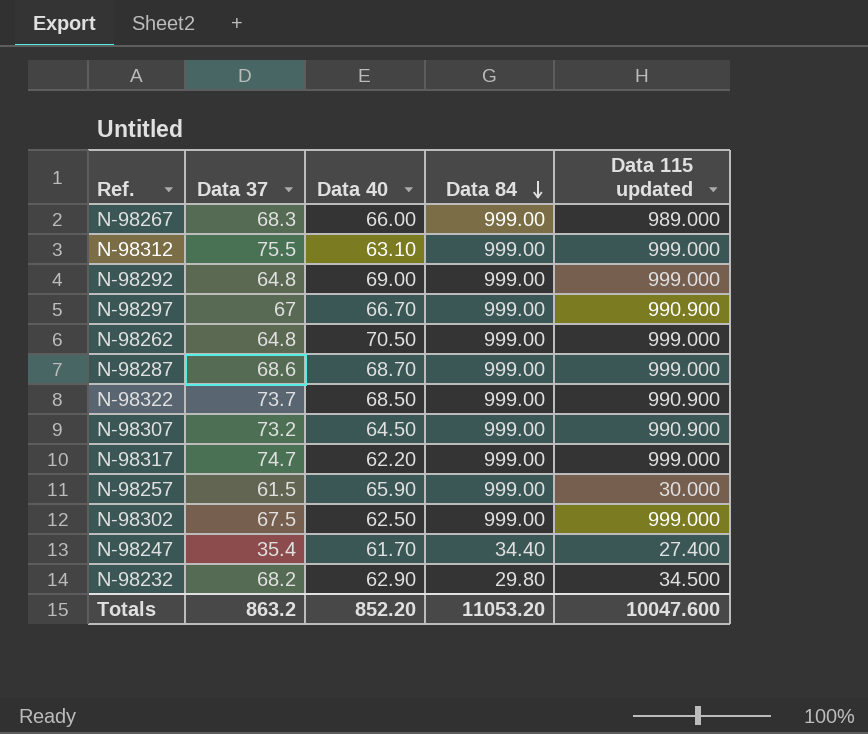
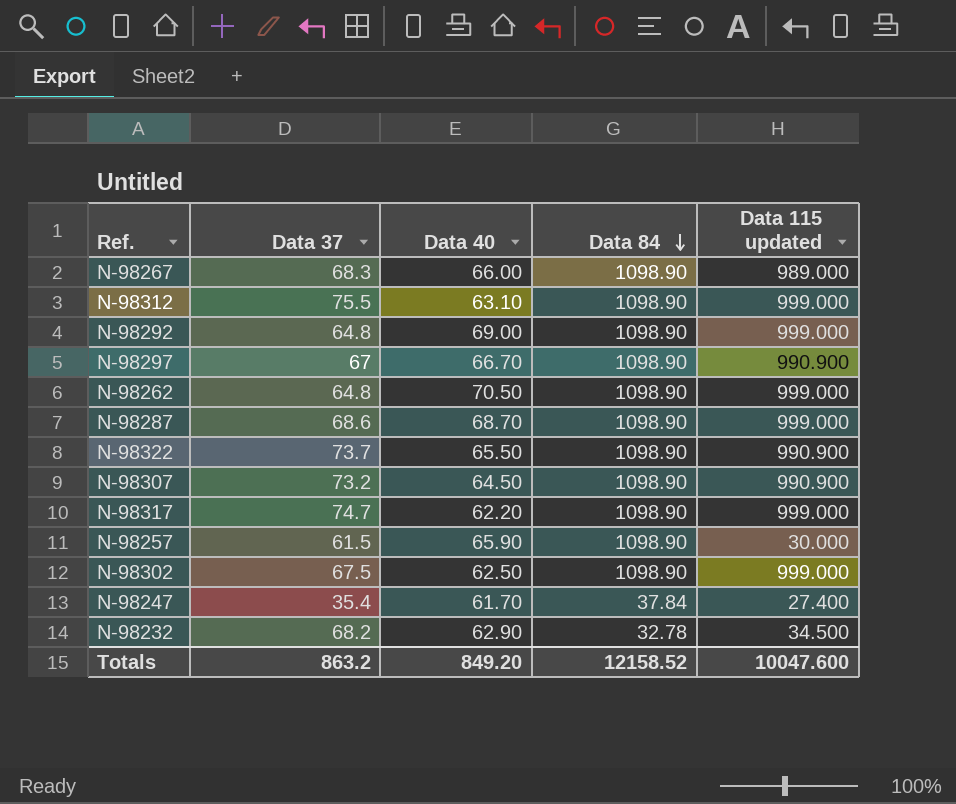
N-98267 | Data 84: 999.00 -> 1098.90
N-98312 | Data 84: 999.00 -> 1098.90
N-98292 | Data 84: 999.00 -> 1098.90
N-98297 | Data 84: 999.00 -> 1098.90
N-98262 | Data 84: 999.00 -> 1098.90
N-98287 | Data 84: 999.00 -> 1098.90
N-98322 | Data 40: 68.50 -> 65.50
N-98322 | Data 84: 999.00 -> 1098.90
N-98307 | Data 84: 999.00 -> 1098.90
N-98317 | Data 84: 999.00 -> 1098.90
N-98257 | Data 84: 999.00 -> 1098.90
N-98302 | Data 84: 999.00 -> 1098.90
N-98247 | Data 84: 34.40 -> 37.84
N-98232 | Data 84: 29.80 -> 32.78
Totals | Data 40: 852.20 -> 849.20
Totals | Data 84: 11053.20 -> 12158.52

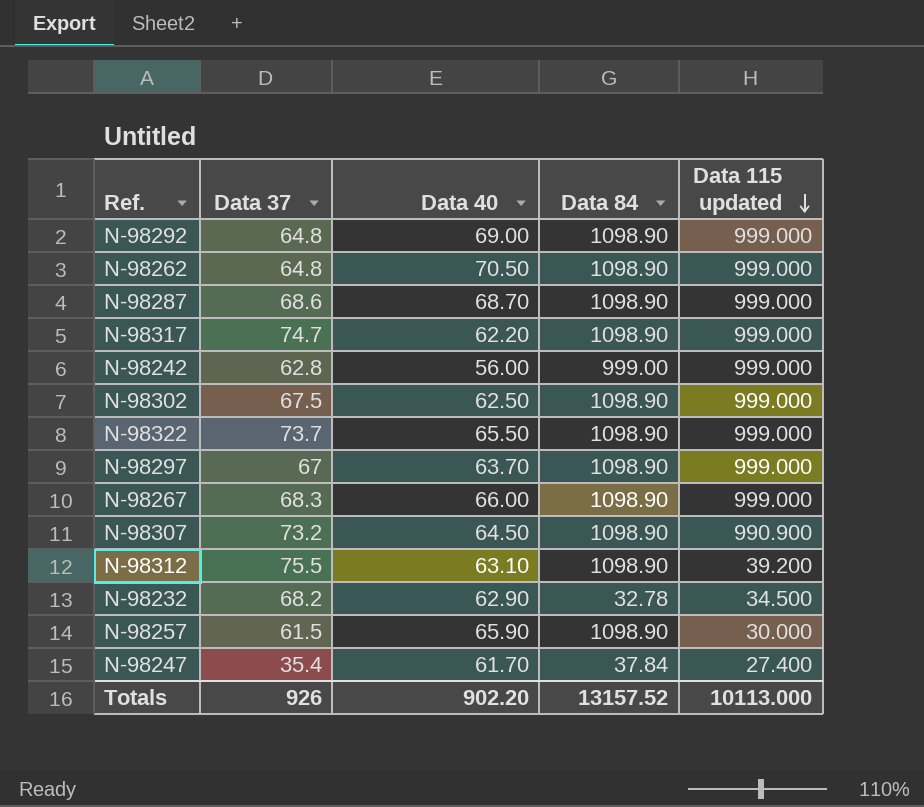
row order: Data 84 descending -> Data 115 updated descending
row N-98242: none -> 62.8 | 56.00 | 999.00 | 999.000
N-98322 | Data 115 updated: 990.900 -> 999.000
N-98297 | Data 40: 66.70 -> 63.70
N-98297 | Data 115 updated: 990.900 -> 999.000
N-98267 | Data 115 updated: 989.000 -> 999.000
N-98312 | Data 115 updated: 999.000 -> 39.200
Totals | Data 37: 863.2 -> 926
Totals | Data 40: 849.20 -> 902.20
Totals | Data 84: 12158.52 -> 13157.52
Totals | Data 115 updated: 10047.600 -> 10113.000

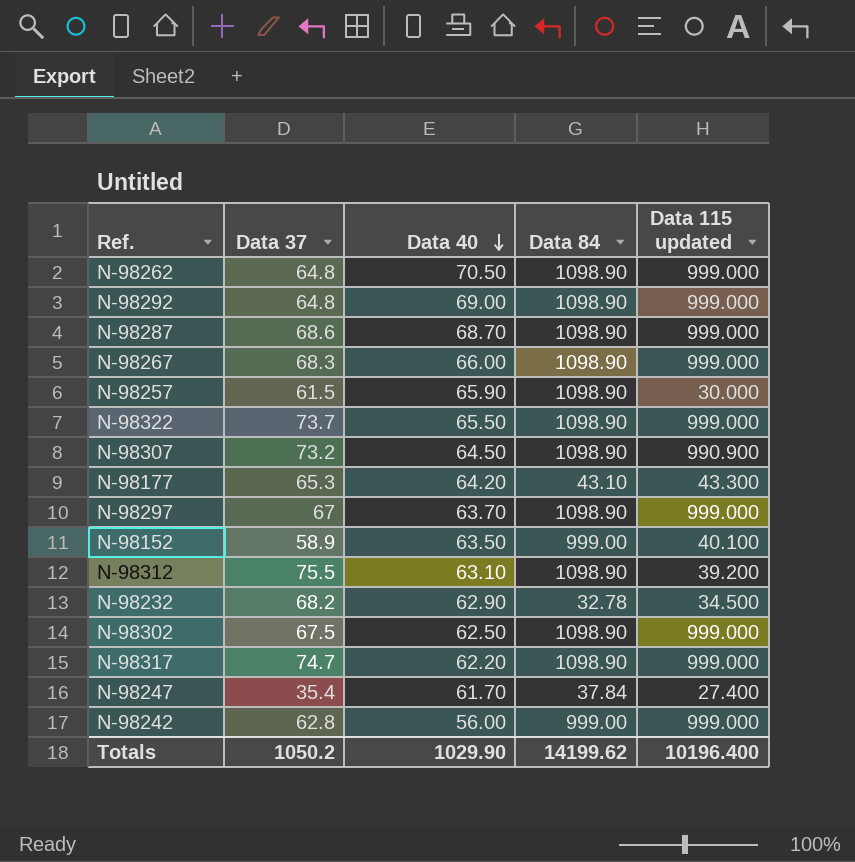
row order: Data 115 updated descending -> Data 40 descending
row N-98177: none -> 65.3 | 64.20 | 43.10 | 43.300
row N-98152: none -> 58.9 | 63.50 | 999.00 | 40.100
Totals | Data 37: 926 -> 1050.2
Totals | Data 40: 902.20 -> 1029.90
Totals | Data 84: 13157.52 -> 14199.62
Totals | Data 115 updated: 10113.000 -> 10196.400

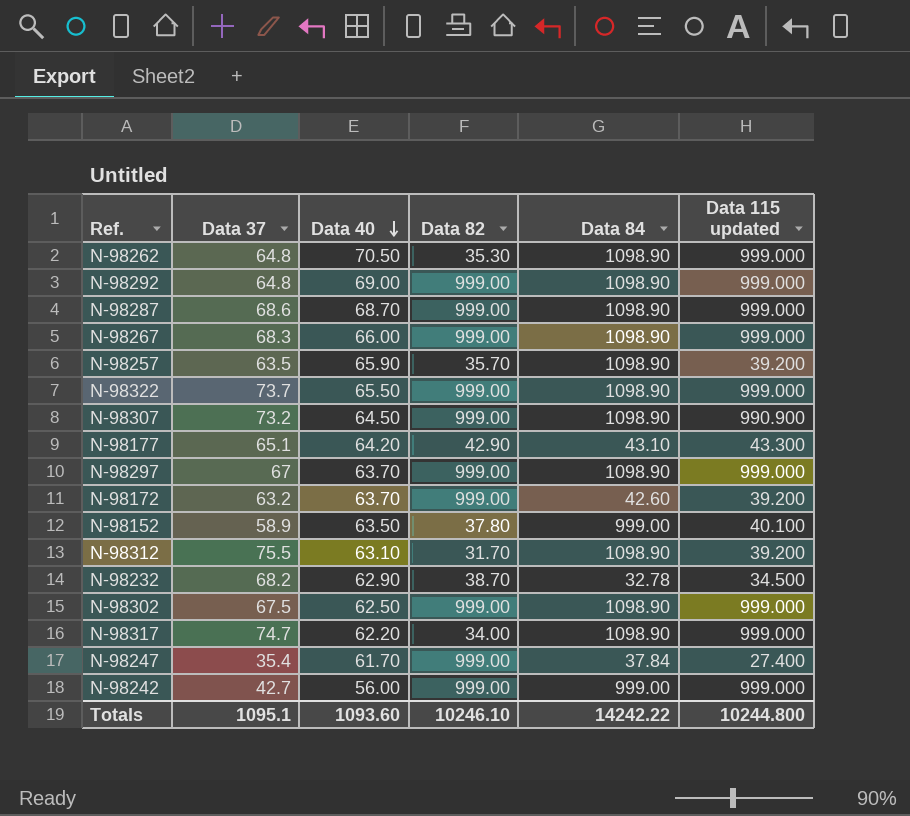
column Data 82 | position: none -> 4
N-98257 | Data 37: 61.5 -> 63.5
N-98257 | Data 115 updated: 30.000 -> 39.200
N-98177 | Data 37: 65.3 -> 65.1
row N-98172: none -> 63.2 | 63.70 | 999.00 | 42.60 | 39.200
N-98242 | Data 37: 62.8 -> 42.7
Totals | Data 37: 1050.2 -> 1095.1
Totals | Data 40: 1029.90 -> 1093.60
Totals | Data 84: 14199.62 -> 14242.22
Totals | Data 115 updated: 10196.400 -> 10244.800

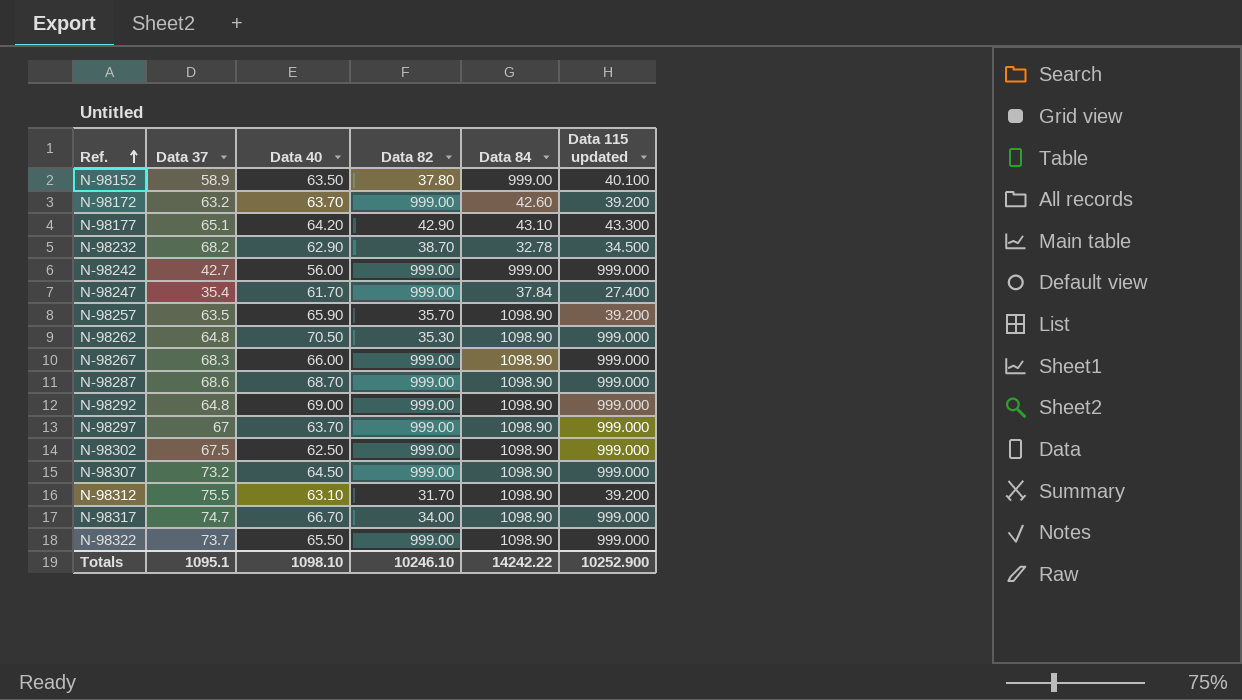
row order: Data 40 descending -> Ref. ascending
N-98307 | Data 115 updated: 990.900 -> 999.000
N-98317 | Data 40: 62.20 -> 66.70
Totals | Data 40: 1093.60 -> 1098.10
Totals | Data 115 updated: 10244.800 -> 10252.900

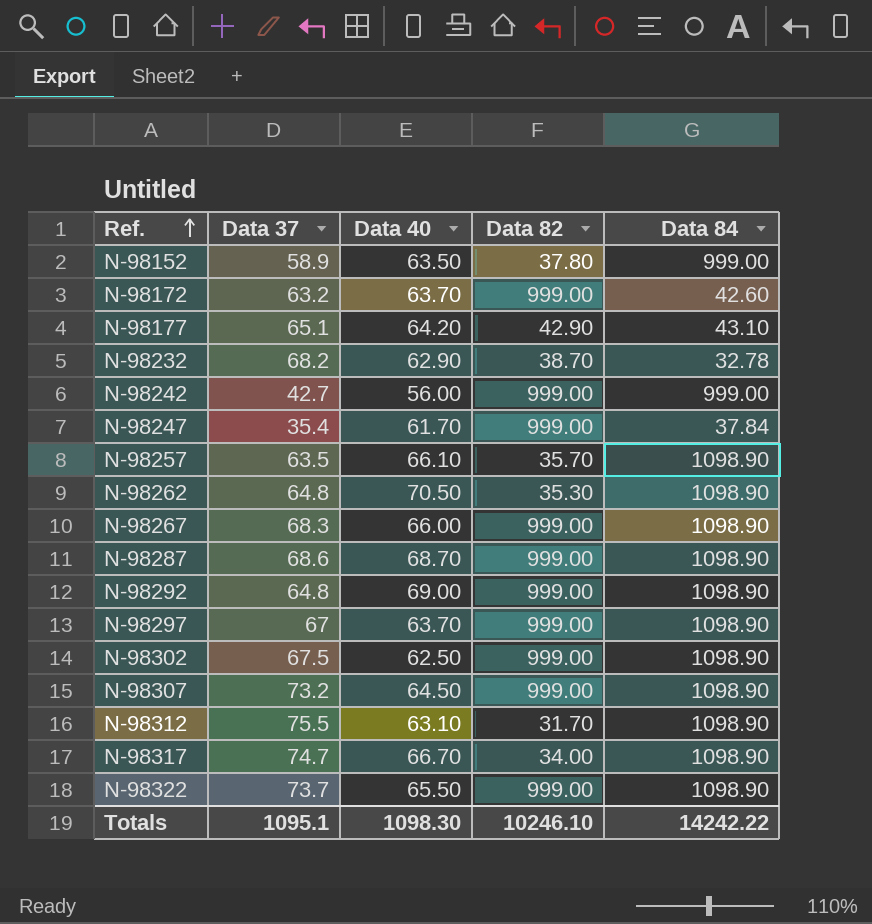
column Data 115 updated | position: 6 -> none
N-98257 | Data 40: 65.90 -> 66.10
Totals | Data 40: 1098.10 -> 1098.30

